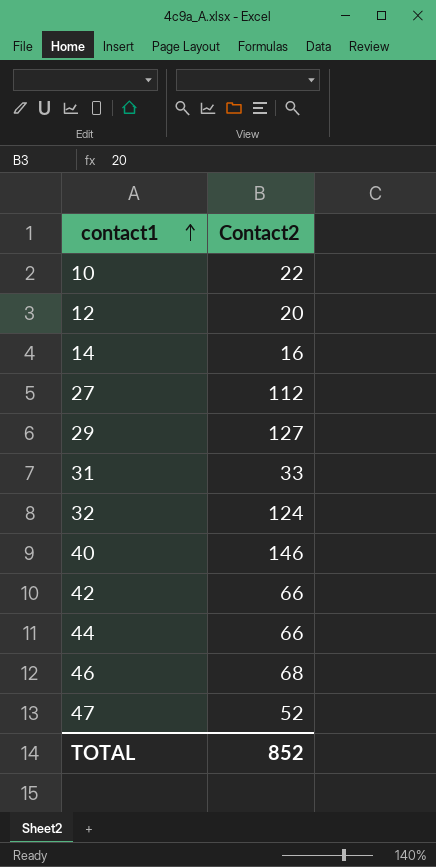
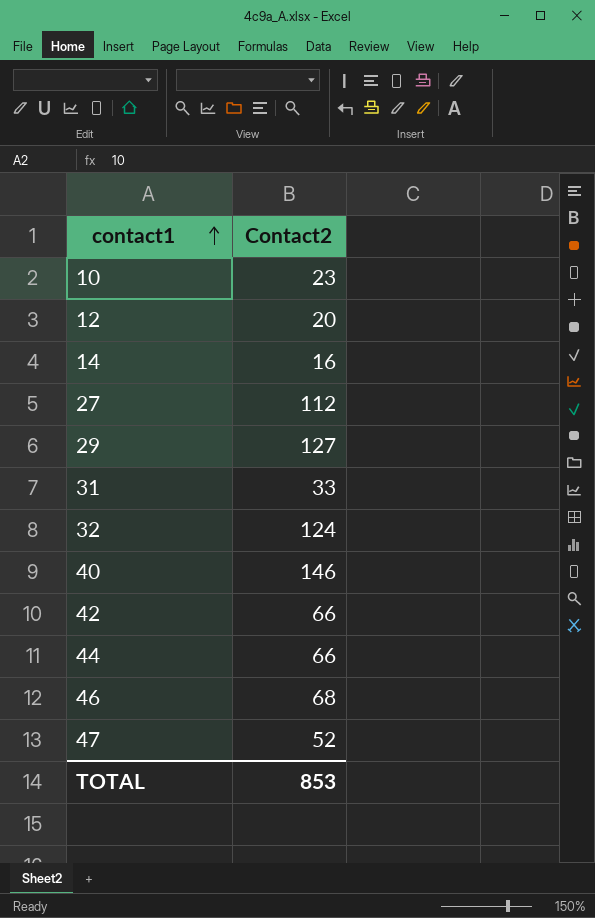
10 | Contact2: 22 -> 23
TOTAL | Contact2: 852 -> 853

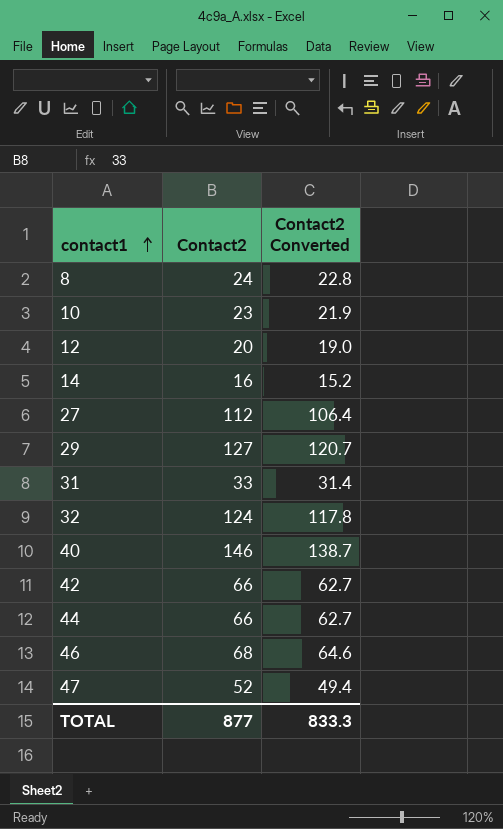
column Contact2 Converted | formula: none -> [Contact2] * 0.95
row 8: none -> 24 | 22.8
TOTAL | Contact2: 853 -> 877

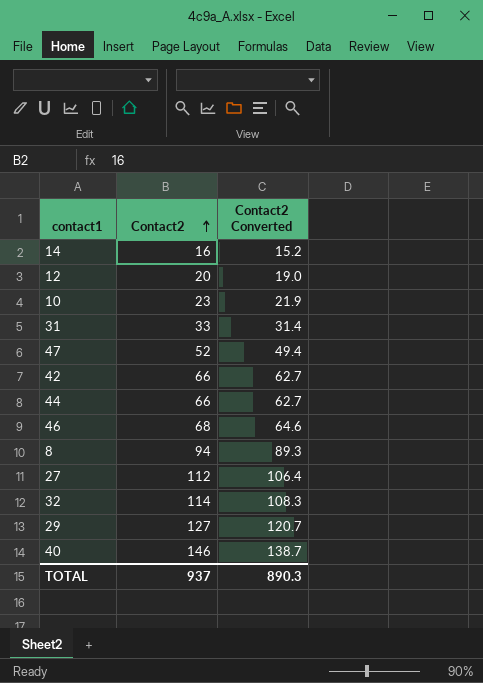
row order: contact1 ascending -> Contact2 ascending
8 | Contact2: 24 -> 94
8 | Contact2 Converted: 22.8 -> 89.3
32 | Contact2: 124 -> 114
32 | Contact2 Converted: 117.8 -> 108.3
TOTAL | Contact2: 877 -> 937
TOTAL | Contact2 Converted: 833.3 -> 890.3

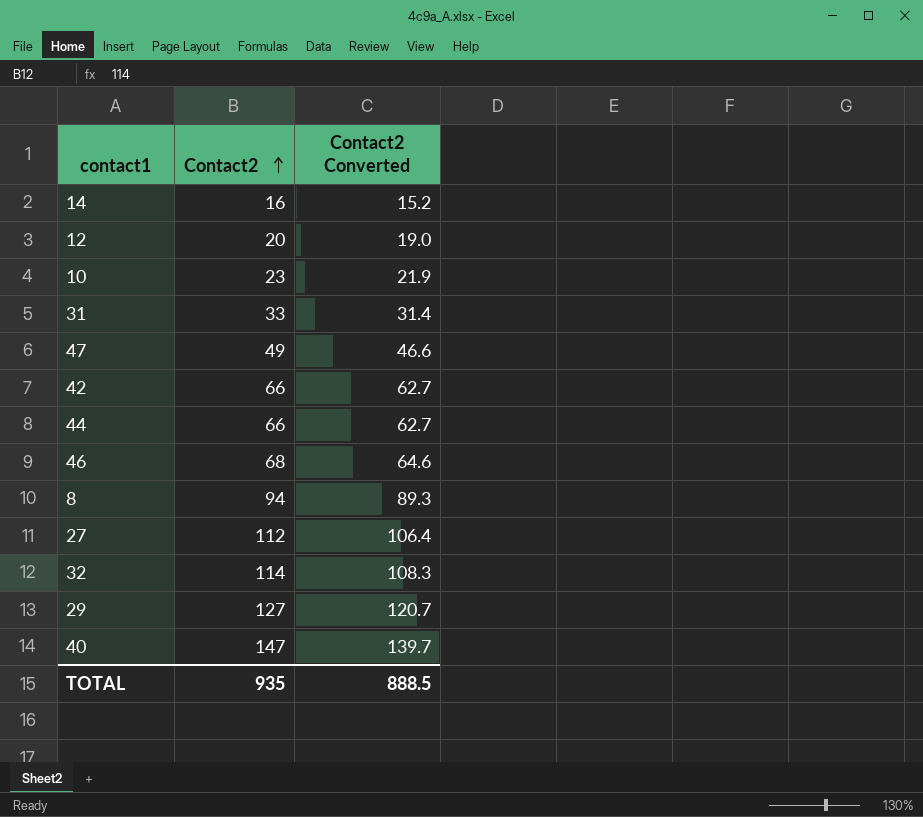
47 | Contact2: 52 -> 49
47 | Contact2 Converted: 49.4 -> 46.6
40 | Contact2: 146 -> 147
40 | Contact2 Converted: 138.7 -> 139.7
TOTAL | Contact2: 937 -> 935
TOTAL | Contact2 Converted: 890.3 -> 888.5

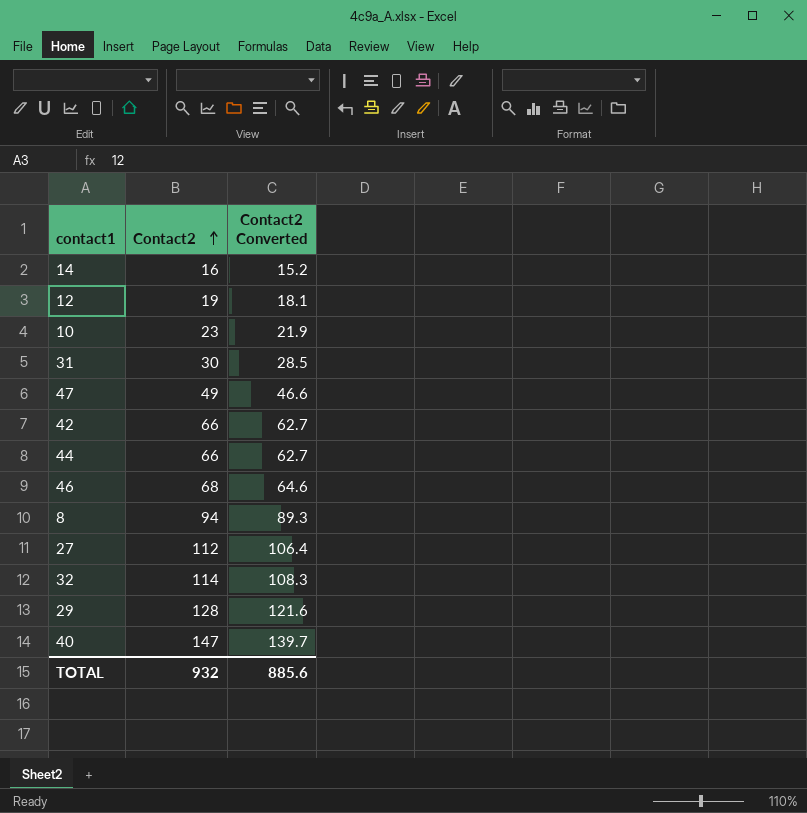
12 | Contact2: 20 -> 19
12 | Contact2 Converted: 19.0 -> 18.1
31 | Contact2: 33 -> 30
31 | Contact2 Converted: 31.4 -> 28.5
29 | Contact2: 127 -> 128
29 | Contact2 Converted: 120.7 -> 121.6
TOTAL | Contact2: 935 -> 932
TOTAL | Contact2 Converted: 888.5 -> 885.6

